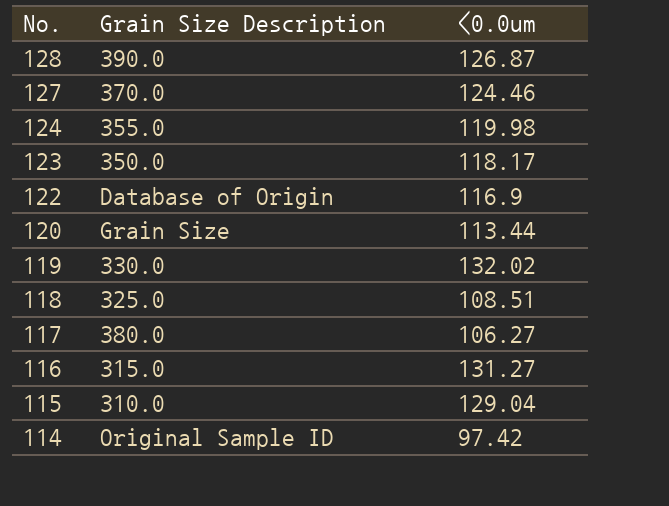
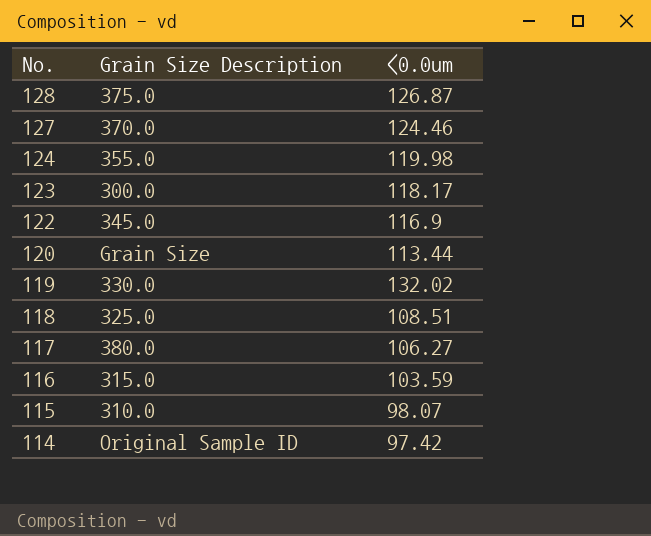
128 | Grain Size Description: 390.0 -> 375.0
123 | Grain Size Description: 350.0 -> 300.0
122 | Grain Size Description: Database of Origin -> 345.0
116 | <0.0um: 131.27 -> 103.59
115 | <0.0um: 129.04 -> 98.07

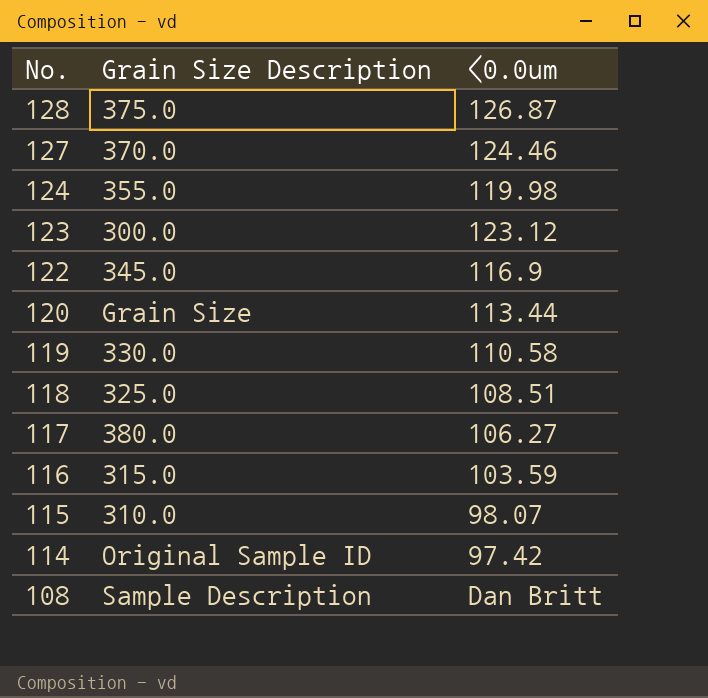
123 | <0.0um: 118.17 -> 123.12
119 | <0.0um: 132.02 -> 110.58
row 108: none -> Sample Description | Dan Britt

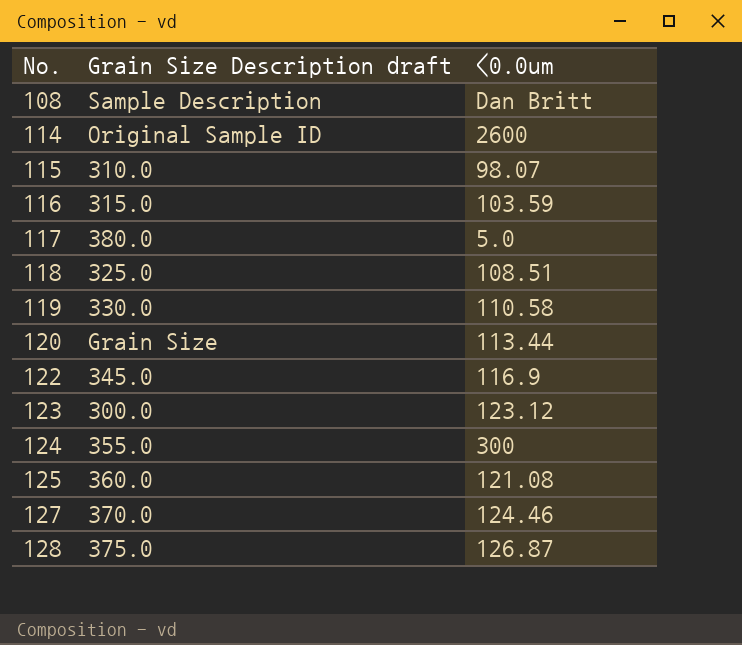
row order: No. descending -> No. ascending
column name: Grain Size Description -> Grain Size Description draft
114 | <0.0um: 97.42 -> 2600
117 | <0.0um: 106.27 -> 5.0
124 | <0.0um: 119.98 -> 300
row 125: none -> 360.0 | 121.08

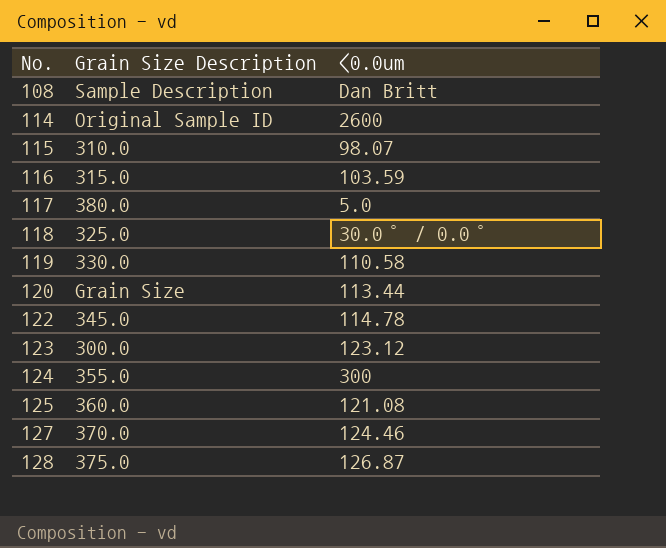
column name: Grain Size Description draft -> Grain Size Description
118 | <0.0um: 108.51 -> 30.0° / 0.0°
122 | <0.0um: 116.9 -> 114.78

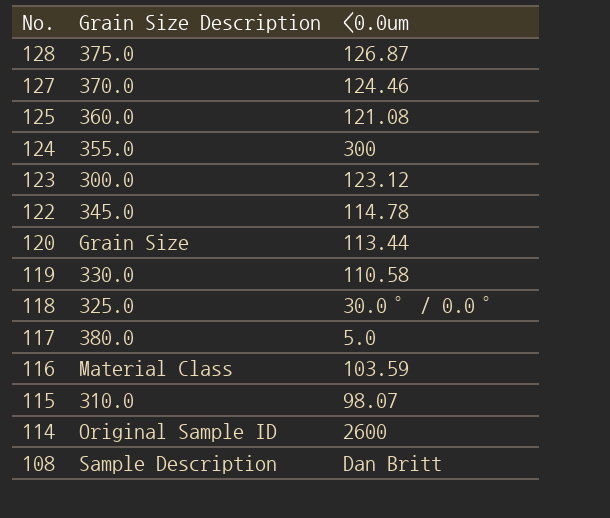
row order: No. ascending -> No. descending
116 | Grain Size Description: 315.0 -> Material Class

